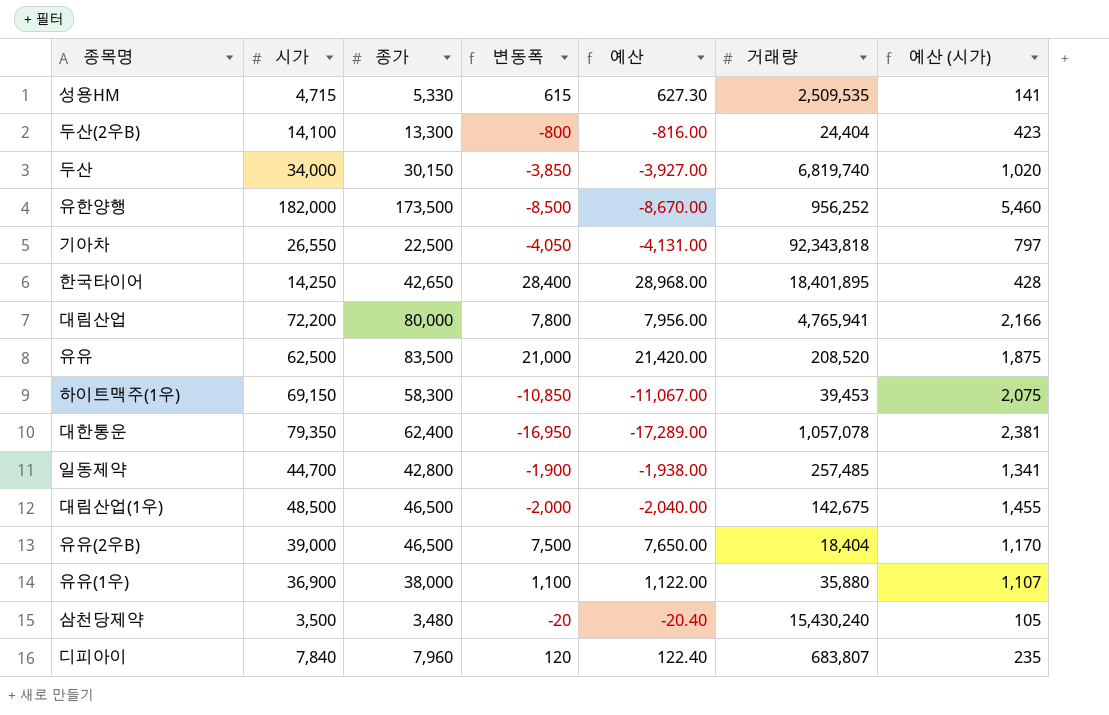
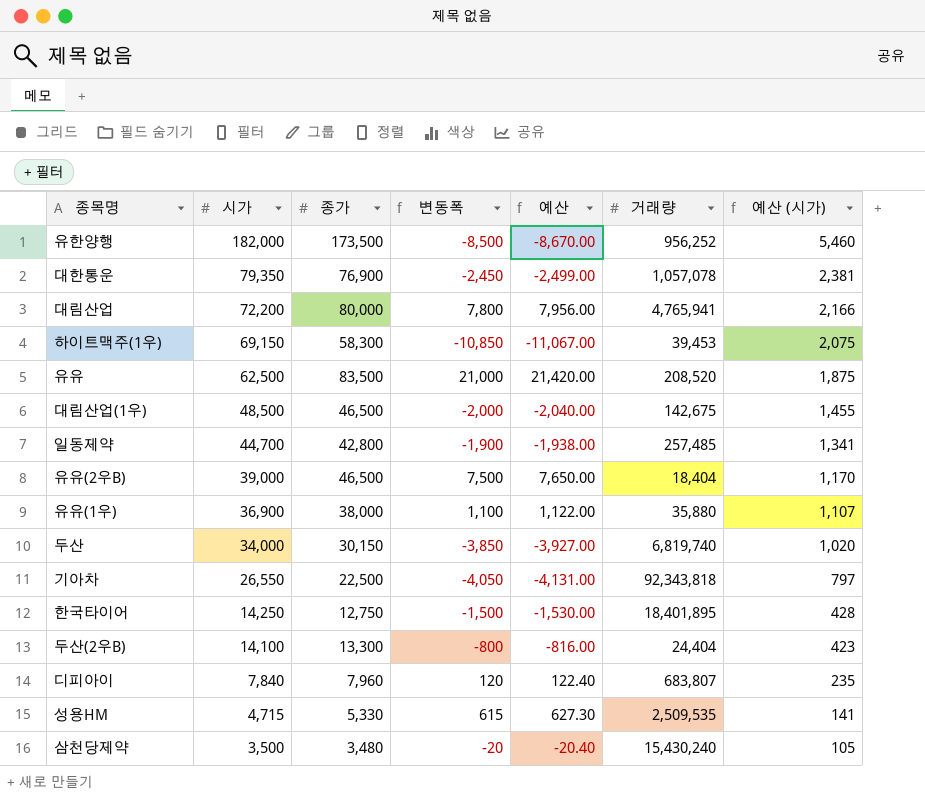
row order: none -> 시가 descending
대한통운 | 종가: 62,400 -> 76,900
대한통운 | 변동폭: -16,950 -> -2,450
대한통운 | 예산: -17,289.00 -> -2,499.00
한국타이어 | 종가: 42,650 -> 12,750
한국타이어 | 변동폭: 28,400 -> -1,500
한국타이어 | 예산: 28,968.00 -> -1,530.00

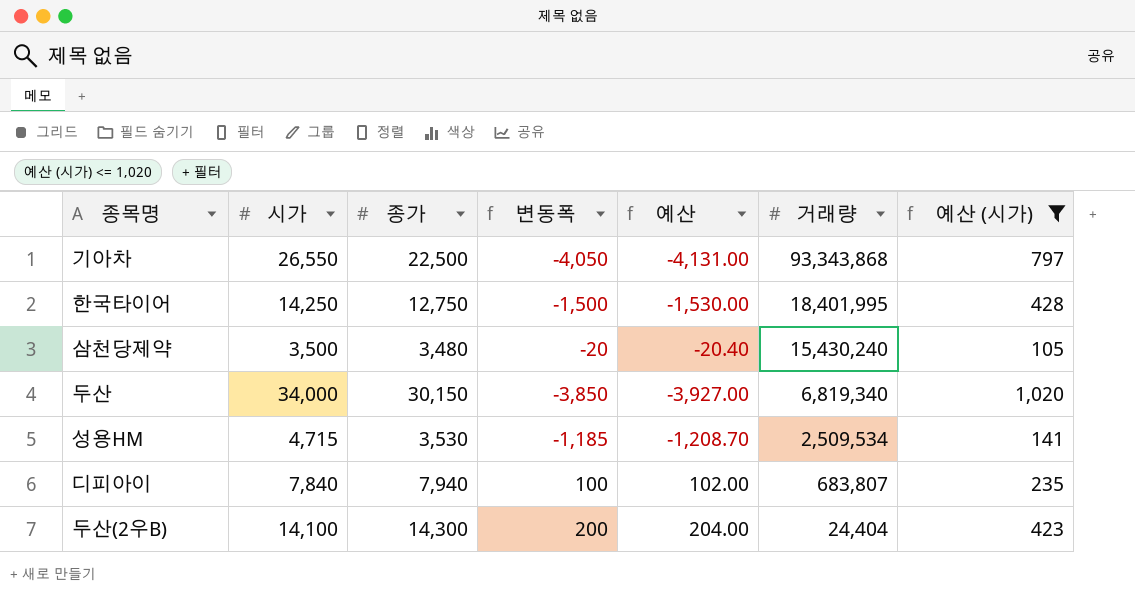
filter: none -> 예산 (시가) <= 1,020
row order: 시가 descending -> 거래량 descending
기아차 | 거래량: 92,343,818 -> 93,343,868
한국타이어 | 거래량: 18,401,895 -> 18,401,995
두산 | 거래량: 6,819,740 -> 6,819,340
성용HM | 종가: 5,330 -> 3,530
성용HM | 변동폭: 615 -> -1,185
성용HM | 예산: 627.30 -> -1,208.70
성용HM | 거래량: 2,509,535 -> 2,509,534
디피아이 | 종가: 7,960 -> 7,940
디피아이 | 변동폭: 120 -> 100
디피아이 | 예산: 122.40 -> 102.00
두산(2우B) | 종가: 13,300 -> 14,300
두산(2우B) | 변동폭: -800 -> 200
두산(2우B) | 예산: -816.00 -> 204.00

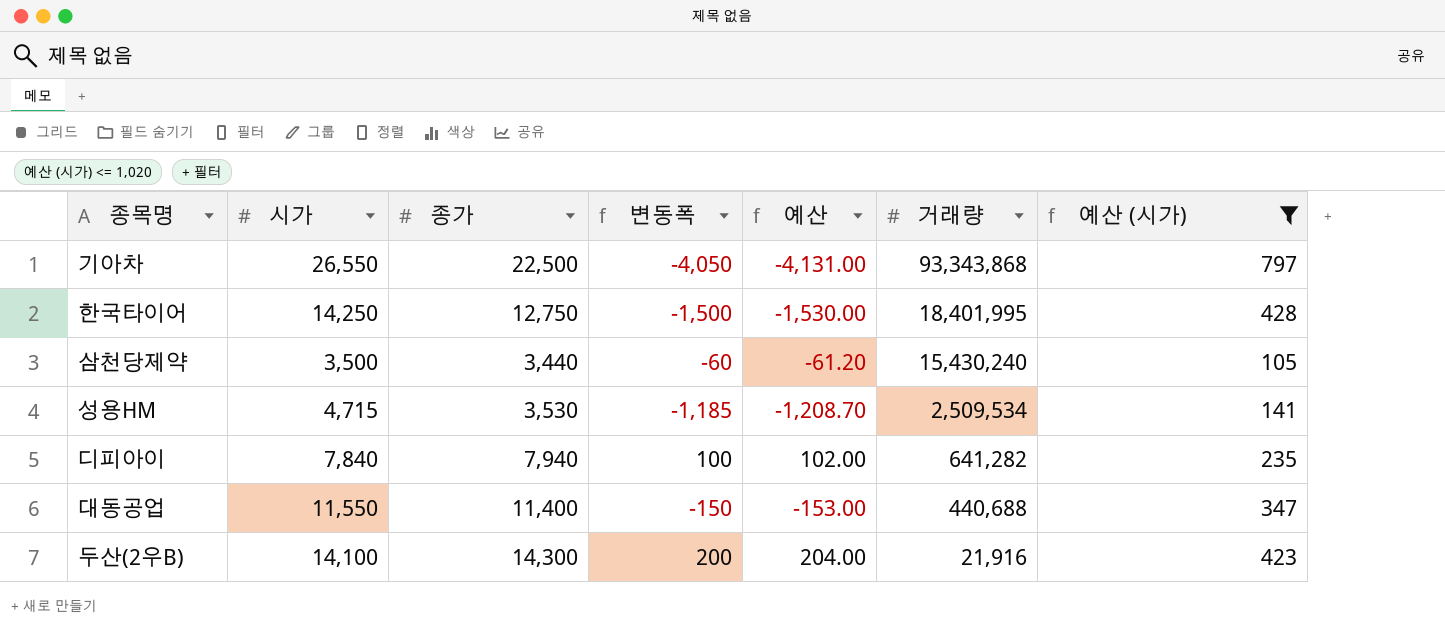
row 두산: 34,000 | 30,150 | -3,850 | -3,927.00 | 6,819,340 | 1,020 -> none
삼천당제약 | 종가: 3,480 -> 3,440
삼천당제약 | 변동폭: -20 -> -60
삼천당제약 | 예산: -20.40 -> -61.20
디피아이 | 거래량: 683,807 -> 641,282
row 대동공업: none -> 11,550 | 11,400 | -150 | -153.00 | 440,688 | 347
두산(2우B) | 거래량: 24,404 -> 21,916

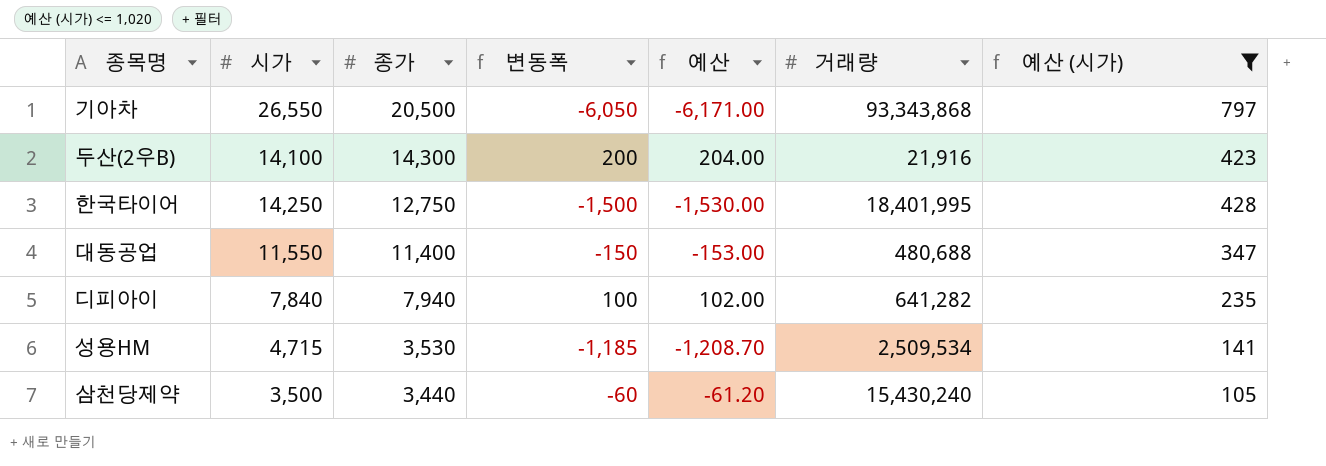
row order: 거래량 descending -> 종가 descending
기아차 | 종가: 22,500 -> 20,500
기아차 | 변동폭: -4,050 -> -6,050
기아차 | 예산: -4,131.00 -> -6,171.00
대동공업 | 거래량: 440,688 -> 480,688

